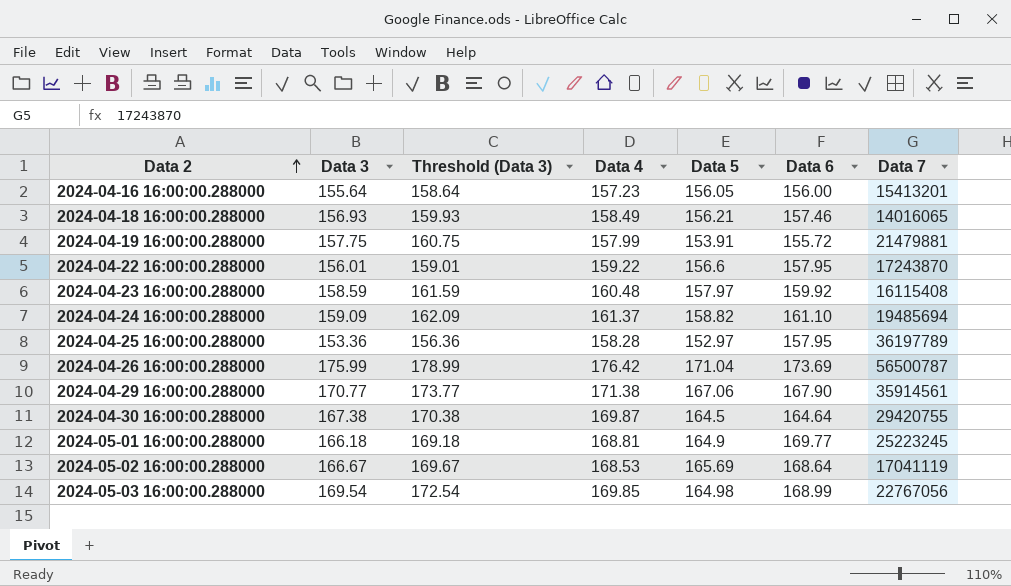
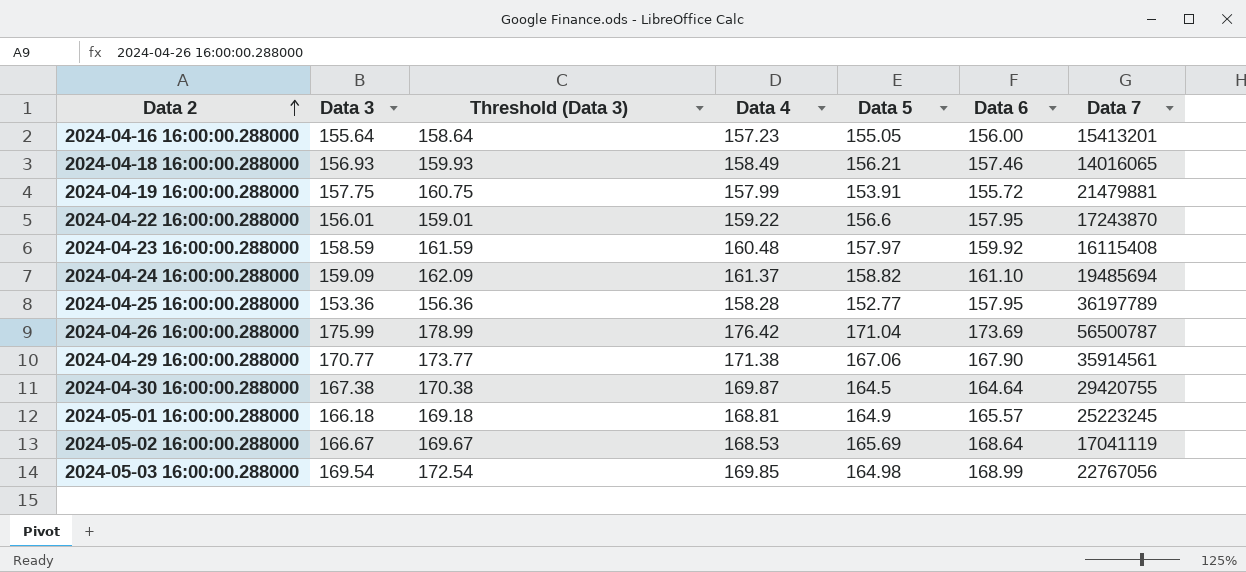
2024-04-16 16:00:00.288000 | Data 5: 156.05 -> 155.05
2024-04-25 16:00:00.288000 | Data 5: 152.97 -> 152.77
2024-05-01 16:00:00.288000 | Data 6: 169.77 -> 165.57

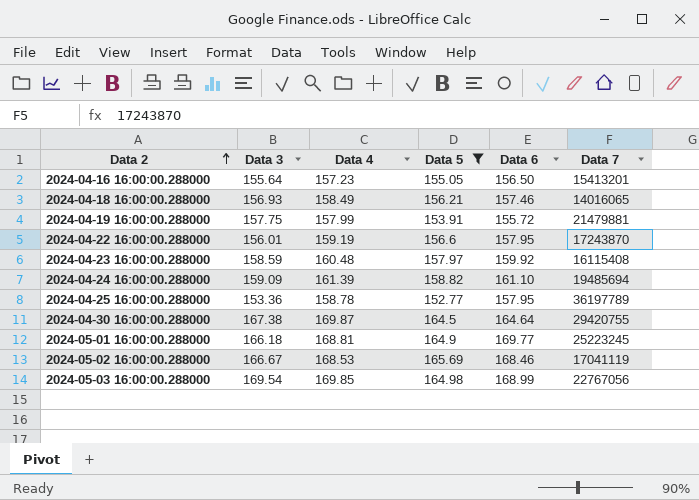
filter: none -> Data 5 <= 165.69
column Threshold (Data 3) | formula: [Data 3] + 3 -> none
2024-04-16 16:00:00.288000 | Data 6: 156.00 -> 156.50
2024-04-22 16:00:00.288000 | Data 4: 159.22 -> 159.19
2024-04-24 16:00:00.288000 | Data 4: 161.37 -> 161.39
2024-04-25 16:00:00.288000 | Data 4: 158.28 -> 158.78
2024-05-01 16:00:00.288000 | Data 6: 165.57 -> 169.77
2024-05-02 16:00:00.288000 | Data 6: 168.64 -> 168.46

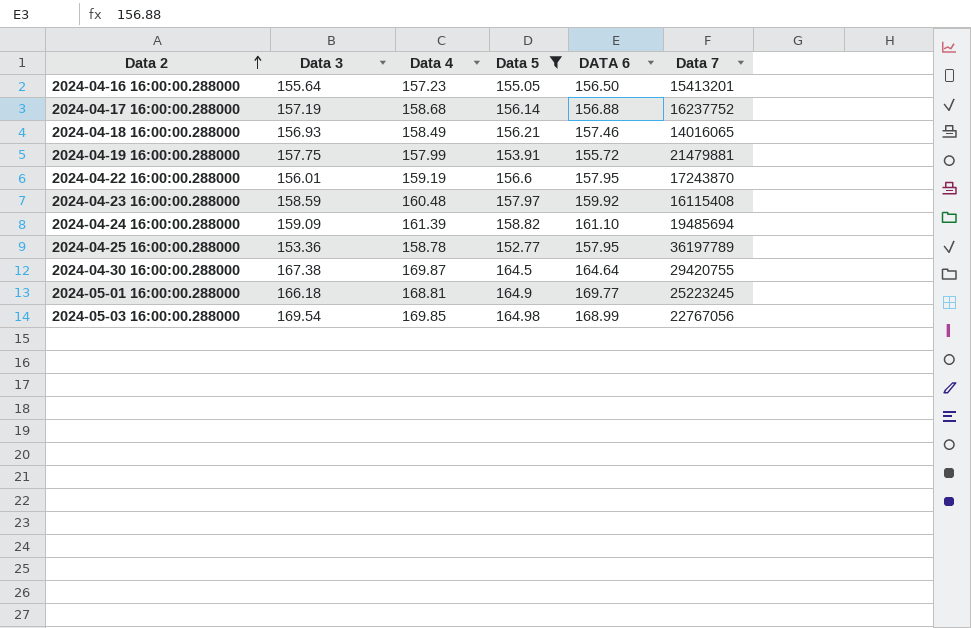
column name: Data 6 -> DATA 6
row 2024-05-02 16:00:00.288000: 166.67 | 168.53 | 165.69 | 168.46 | 17041119 -> none
row 2024-04-17 16:00:00.288000: none -> 157.19 | 158.68 | 156.14 | 156.88 | 16237752

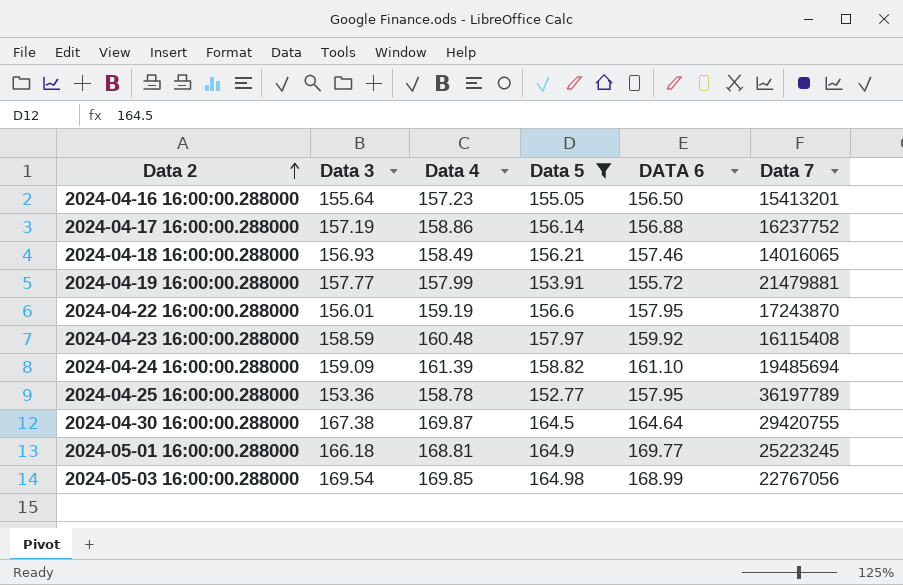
2024-04-17 16:00:00.288000 | Data 4: 158.68 -> 158.86
2024-04-19 16:00:00.288000 | Data 3: 157.75 -> 157.77

